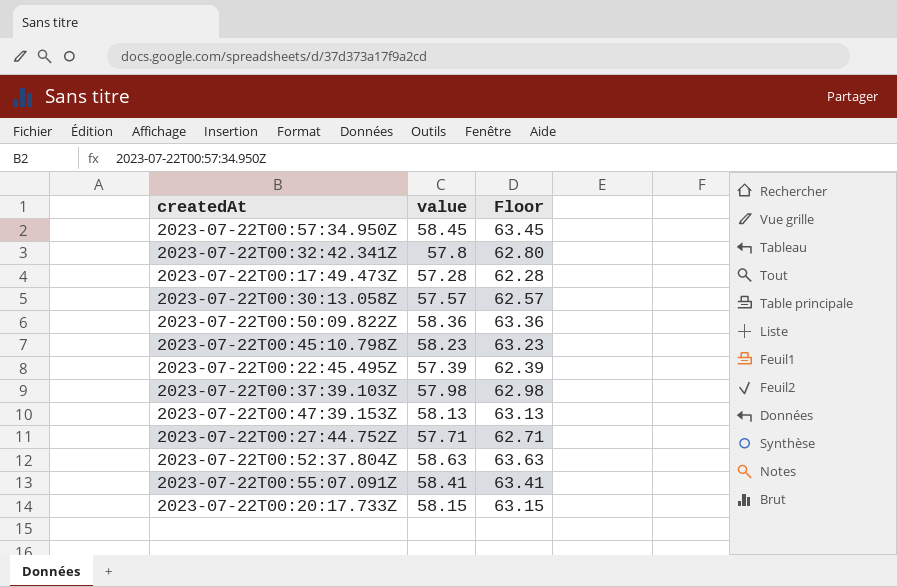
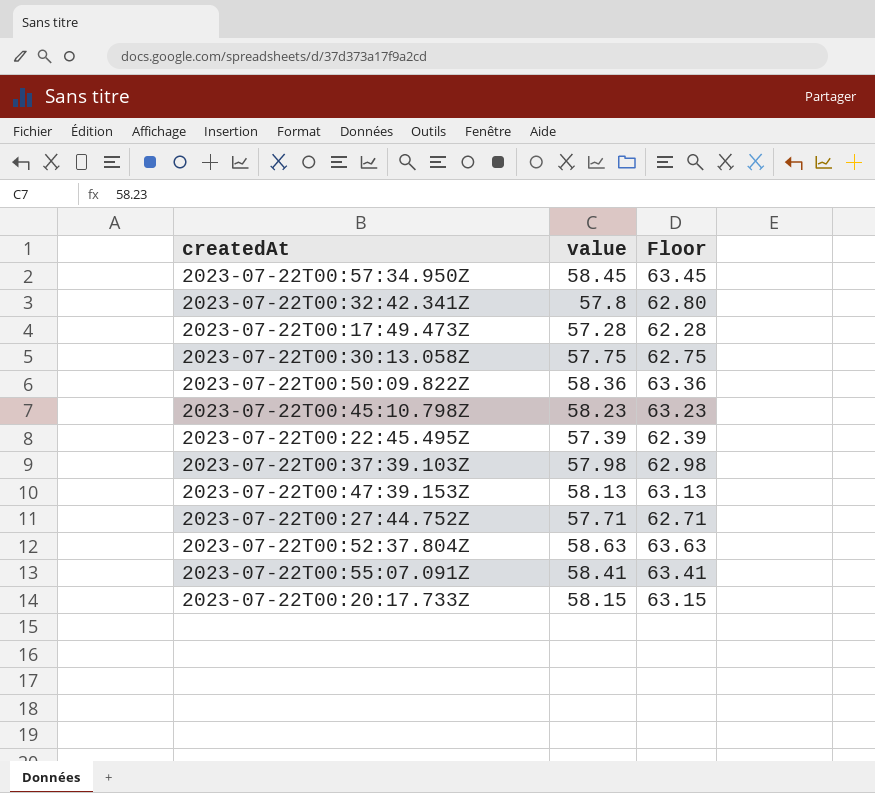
2023-07-22T00:30:13.058Z | value: 57.57 -> 57.75
2023-07-22T00:30:13.058Z | Floor: 62.57 -> 62.75

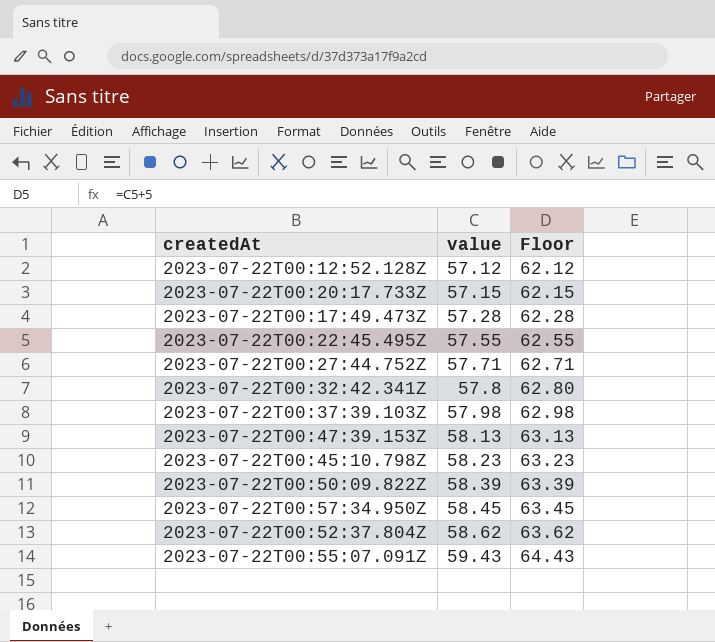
row order: none -> value ascending
row 2023-07-22T00:30:13.058Z: 57.75 | 62.75 -> none
row 2023-07-22T00:12:52.128Z: none -> 57.12 | 62.12
2023-07-22T00:20:17.733Z | value: 58.15 -> 57.15
2023-07-22T00:20:17.733Z | Floor: 63.15 -> 62.15
2023-07-22T00:22:45.495Z | value: 57.39 -> 57.55
2023-07-22T00:22:45.495Z | Floor: 62.39 -> 62.55
2023-07-22T00:50:09.822Z | value: 58.36 -> 58.39
2023-07-22T00:50:09.822Z | Floor: 63.36 -> 63.39
2023-07-22T00:52:37.804Z | value: 58.63 -> 58.62
2023-07-22T00:52:37.804Z | Floor: 63.63 -> 63.62
2023-07-22T00:55:07.091Z | value: 58.41 -> 59.43
2023-07-22T00:55:07.091Z | Floor: 63.41 -> 64.43

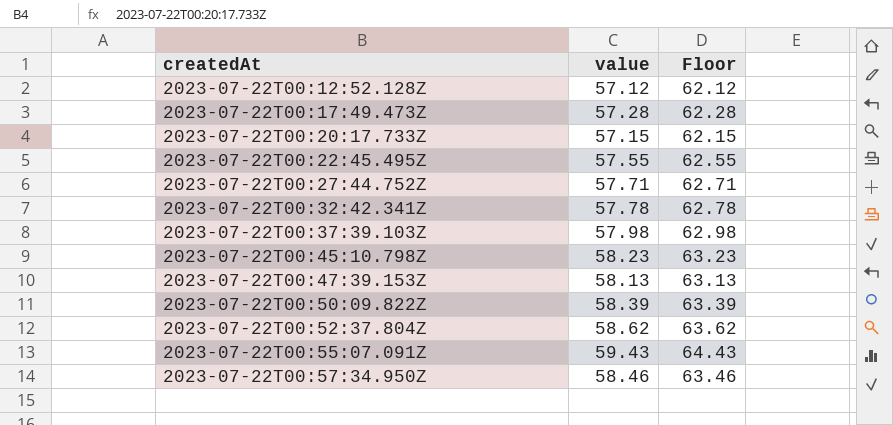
row order: value ascending -> createdAt ascending
2023-07-22T00:32:42.341Z | value: 57.8 -> 57.78
2023-07-22T00:32:42.341Z | Floor: 62.80 -> 62.78
2023-07-22T00:57:34.950Z | value: 58.45 -> 58.46
2023-07-22T00:57:34.950Z | Floor: 63.45 -> 63.46

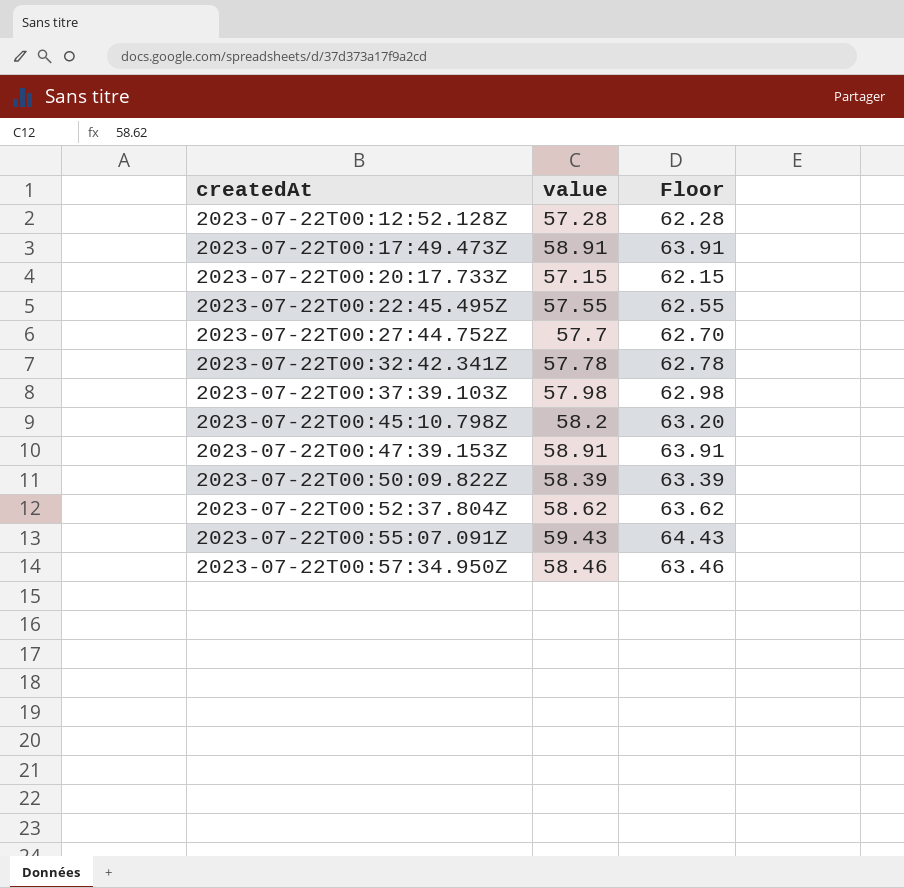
2023-07-22T00:12:52.128Z | value: 57.12 -> 57.28
2023-07-22T00:12:52.128Z | Floor: 62.12 -> 62.28
2023-07-22T00:17:49.473Z | value: 57.28 -> 58.91
2023-07-22T00:17:49.473Z | Floor: 62.28 -> 63.91
2023-07-22T00:27:44.752Z | value: 57.71 -> 57.7
2023-07-22T00:27:44.752Z | Floor: 62.71 -> 62.70
2023-07-22T00:45:10.798Z | value: 58.23 -> 58.2
2023-07-22T00:45:10.798Z | Floor: 63.23 -> 63.20
2023-07-22T00:47:39.153Z | value: 58.13 -> 58.91
2023-07-22T00:47:39.153Z | Floor: 63.13 -> 63.91

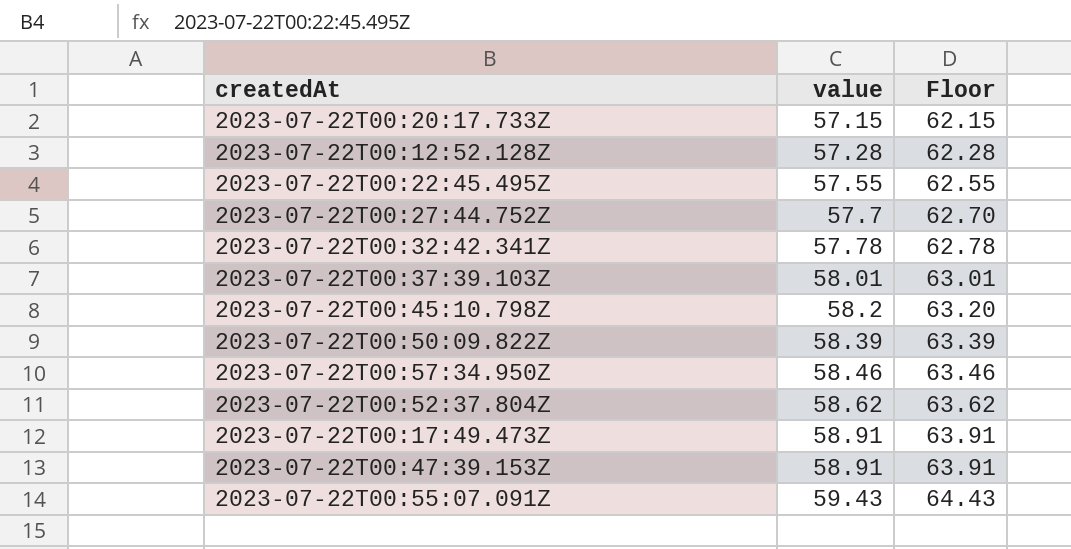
row order: createdAt ascending -> value ascending
2023-07-22T00:37:39.103Z | value: 57.98 -> 58.01
2023-07-22T00:37:39.103Z | Floor: 62.98 -> 63.01

